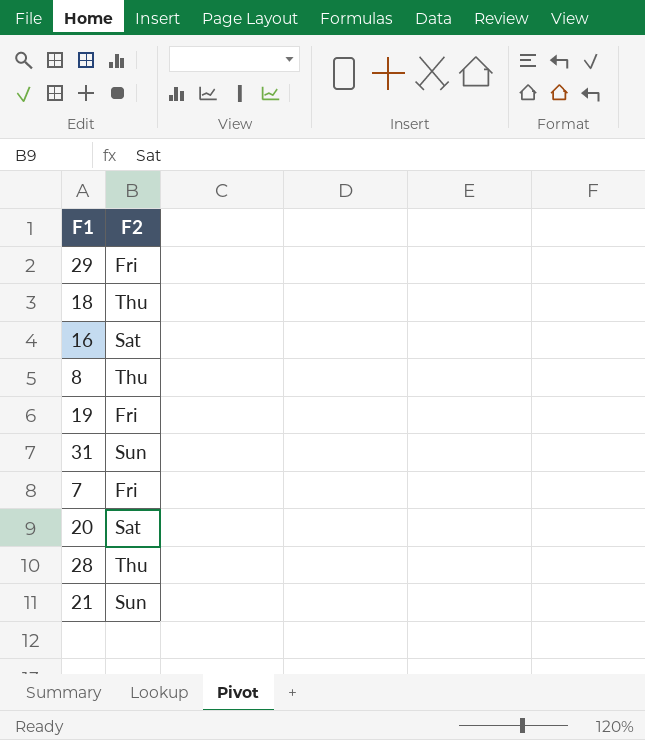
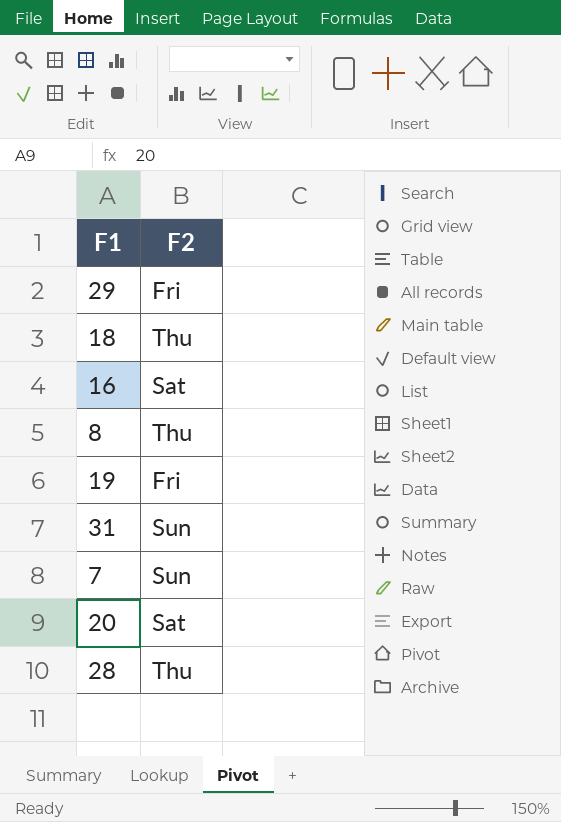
row 21: Sun -> none
7 | F2: Fri -> Sun

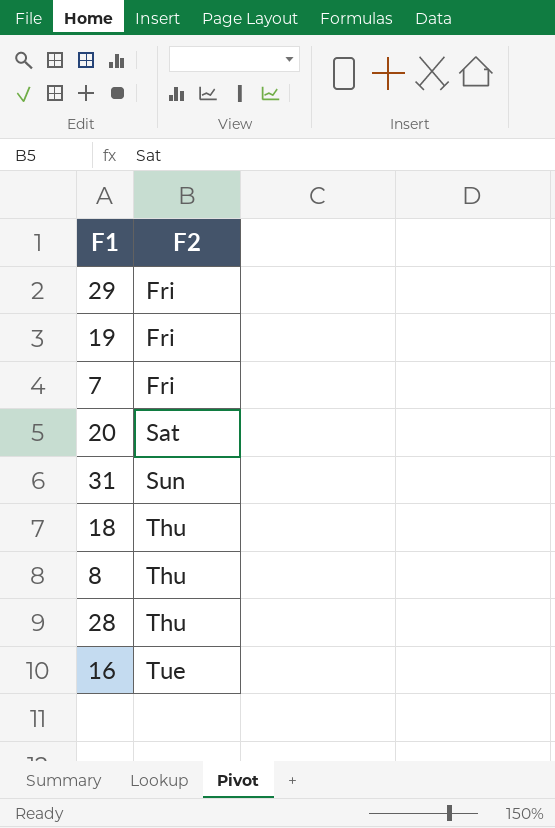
row order: none -> F2 ascending
7 | F2: Sun -> Fri
16 | F2: Sat -> Tue

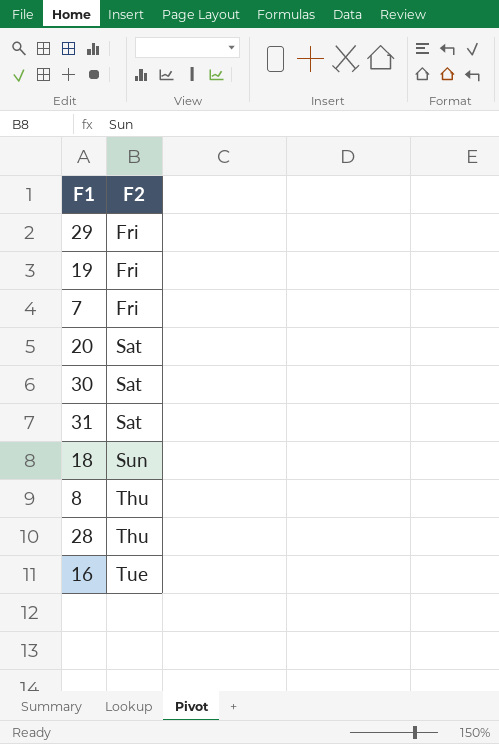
row 30: none -> Sat
31 | F2: Sun -> Sat
18 | F2: Thu -> Sun

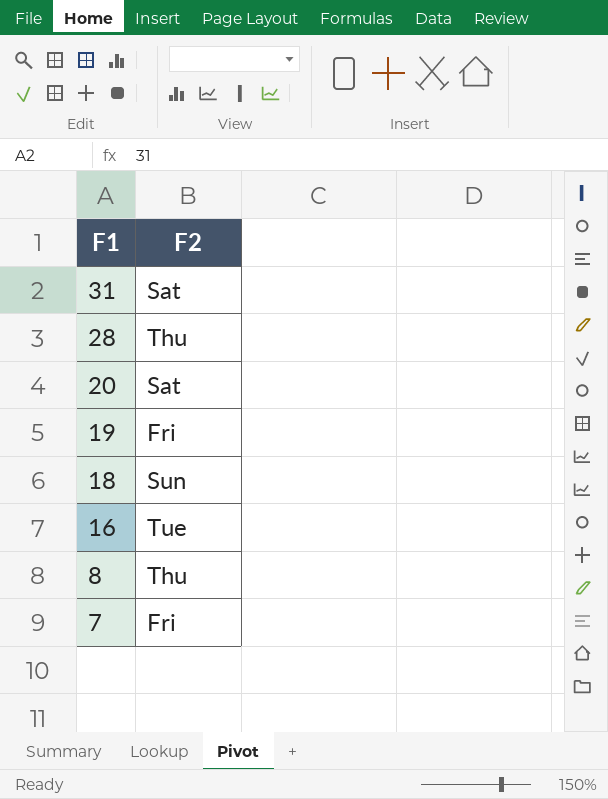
row order: F2 ascending -> F1 descending
row 29: Fri -> none
row 30: Sat -> none

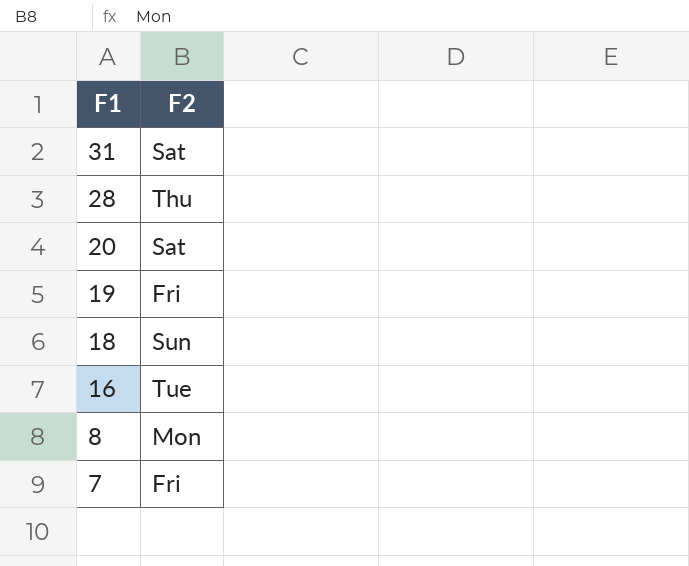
8 | F2: Thu -> Mon

